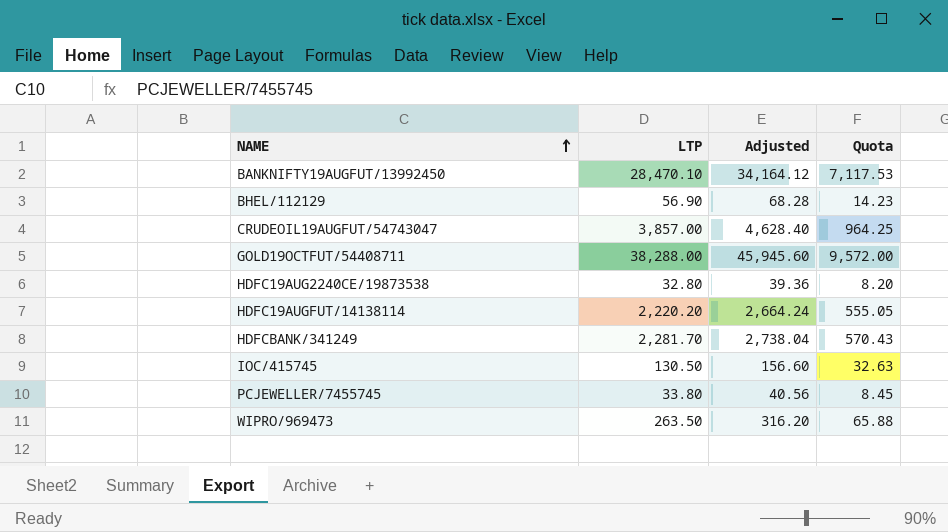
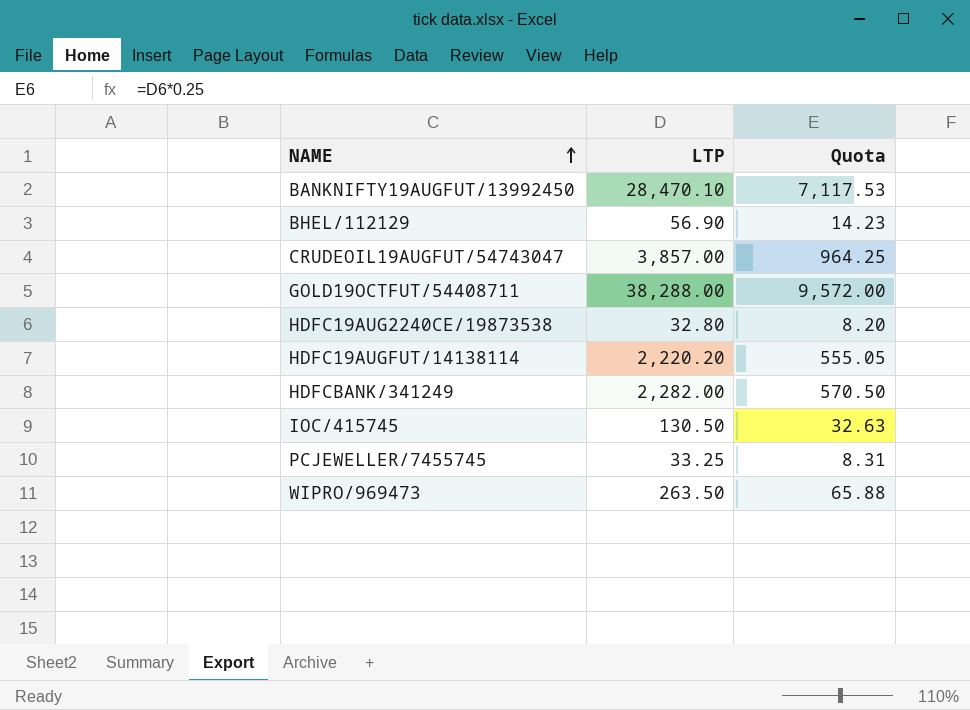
column Adjusted | formula: [LTP] * 1.2 -> none
HDFCBANK/341249 | LTP: 2,281.70 -> 2,282.00
HDFCBANK/341249 | Quota: 570.43 -> 570.50
PCJEWELLER/7455745 | LTP: 33.80 -> 33.25
PCJEWELLER/7455745 | Quota: 8.45 -> 8.31

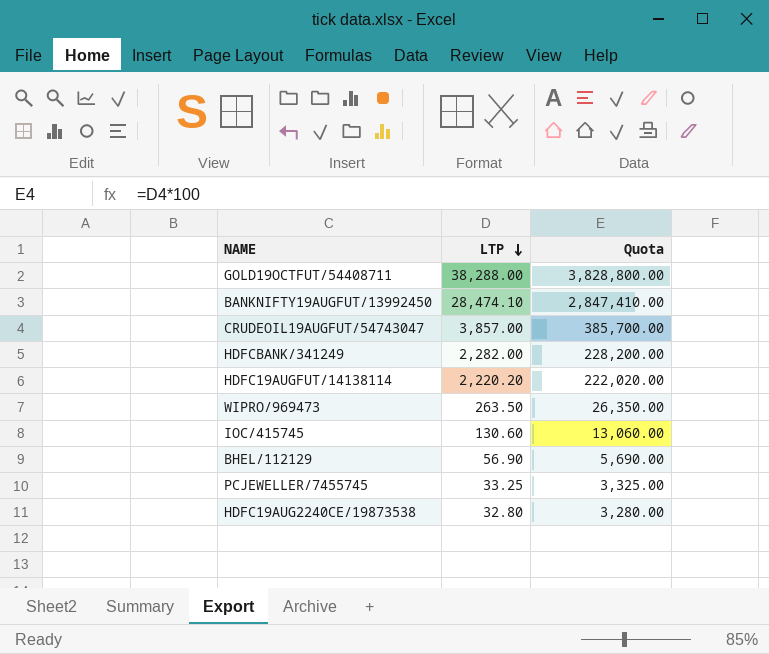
row order: NAME ascending -> LTP descending
column Quota | formula: [LTP] * 0.25 -> [LTP] * 100
BANKNIFTY19AUGFUT/13992450 | LTP: 28,470.10 -> 28,474.10
IOC/415745 | LTP: 130.50 -> 130.60

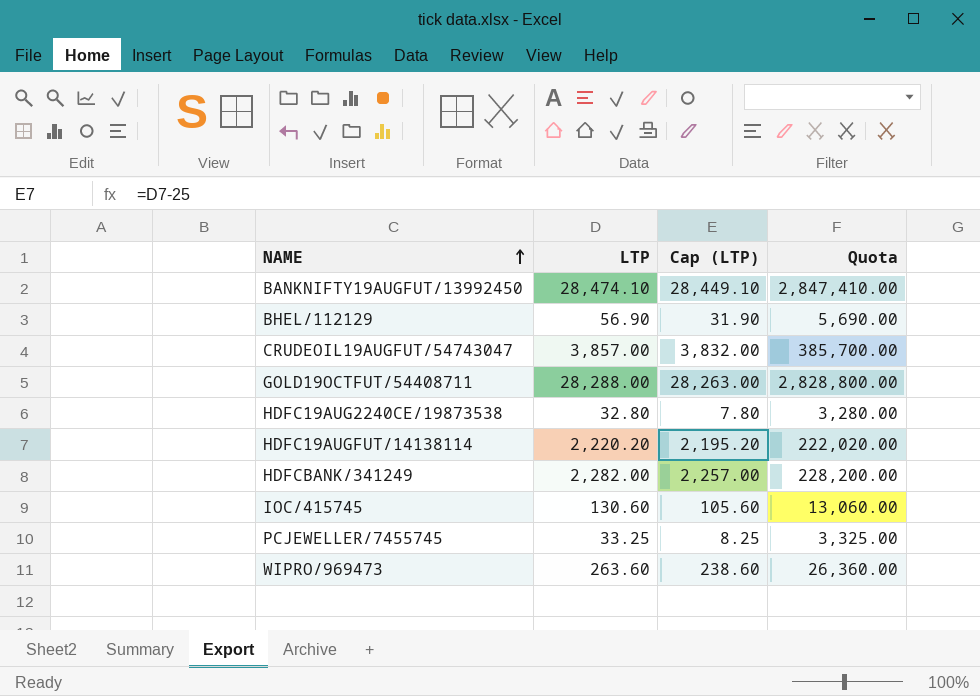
row order: LTP descending -> NAME ascending
column Cap (LTP) | formula: none -> [LTP] - 25
GOLD19OCTFUT/54408711 | LTP: 38,288.00 -> 28,288.00
GOLD19OCTFUT/54408711 | Quota: 3,828,800.00 -> 2,828,800.00
WIPRO/969473 | LTP: 263.50 -> 263.60
WIPRO/969473 | Quota: 26,350.00 -> 26,360.00

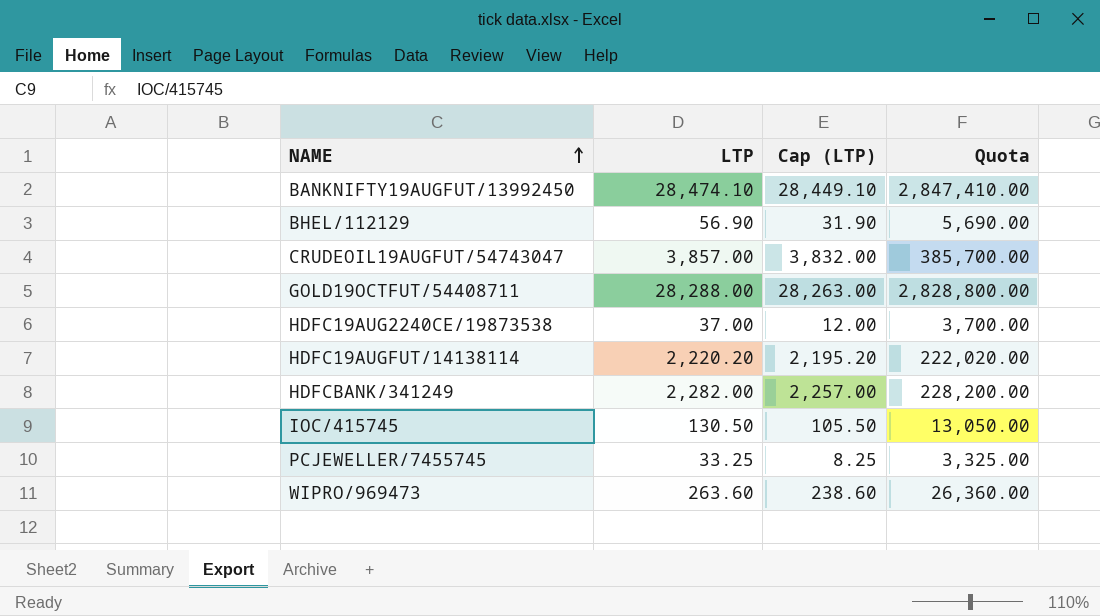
HDFC19AUG2240CE/19873538 | LTP: 32.80 -> 37.00
HDFC19AUG2240CE/19873538 | Cap (LTP): 7.80 -> 12.00
HDFC19AUG2240CE/19873538 | Quota: 3,280.00 -> 3,700.00
IOC/415745 | LTP: 130.60 -> 130.50
IOC/415745 | Cap (LTP): 105.60 -> 105.50
IOC/415745 | Quota: 13,060.00 -> 13,050.00

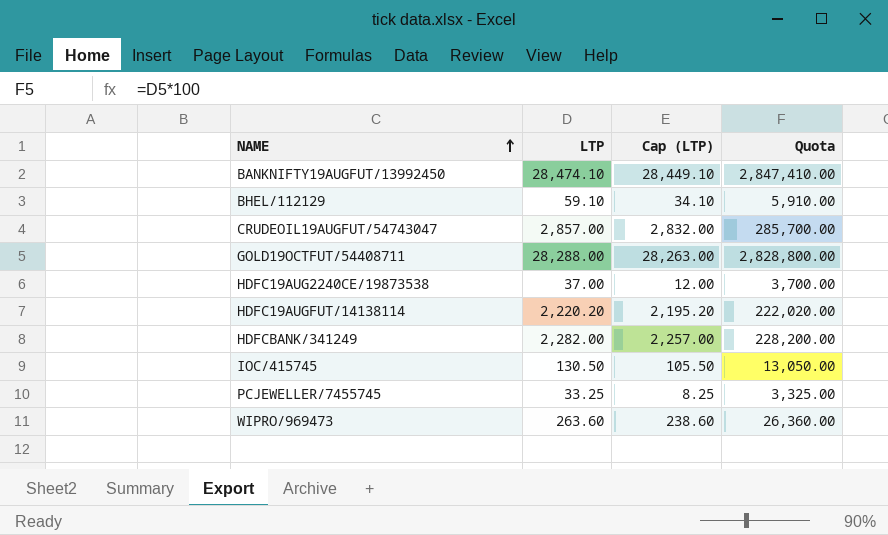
BHEL/112129 | LTP: 56.90 -> 59.10
BHEL/112129 | Cap (LTP): 31.90 -> 34.10
BHEL/112129 | Quota: 5,690.00 -> 5,910.00
CRUDEOIL19AUGFUT/54743047 | LTP: 3,857.00 -> 2,857.00
CRUDEOIL19AUGFUT/54743047 | Cap (LTP): 3,832.00 -> 2,832.00
CRUDEOIL19AUGFUT/54743047 | Quota: 385,700.00 -> 285,700.00

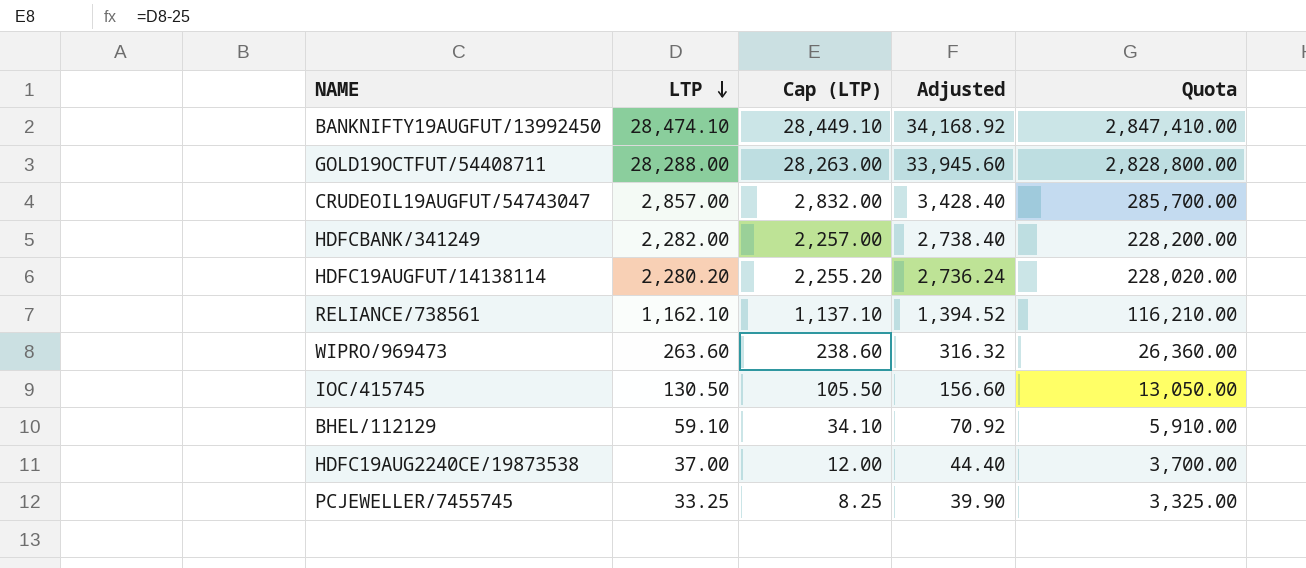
row order: NAME ascending -> LTP descending
column Adjusted | formula: none -> [LTP] * 1.2
HDFC19AUGFUT/14138114 | LTP: 2,220.20 -> 2,280.20
HDFC19AUGFUT/14138114 | Cap (LTP): 2,195.20 -> 2,255.20
HDFC19AUGFUT/14138114 | Quota: 222,020.00 -> 228,020.00
row RELIANCE/738561: none -> 1,162.10 | 1,137.10 | 1,394.52 | 116,210.00

